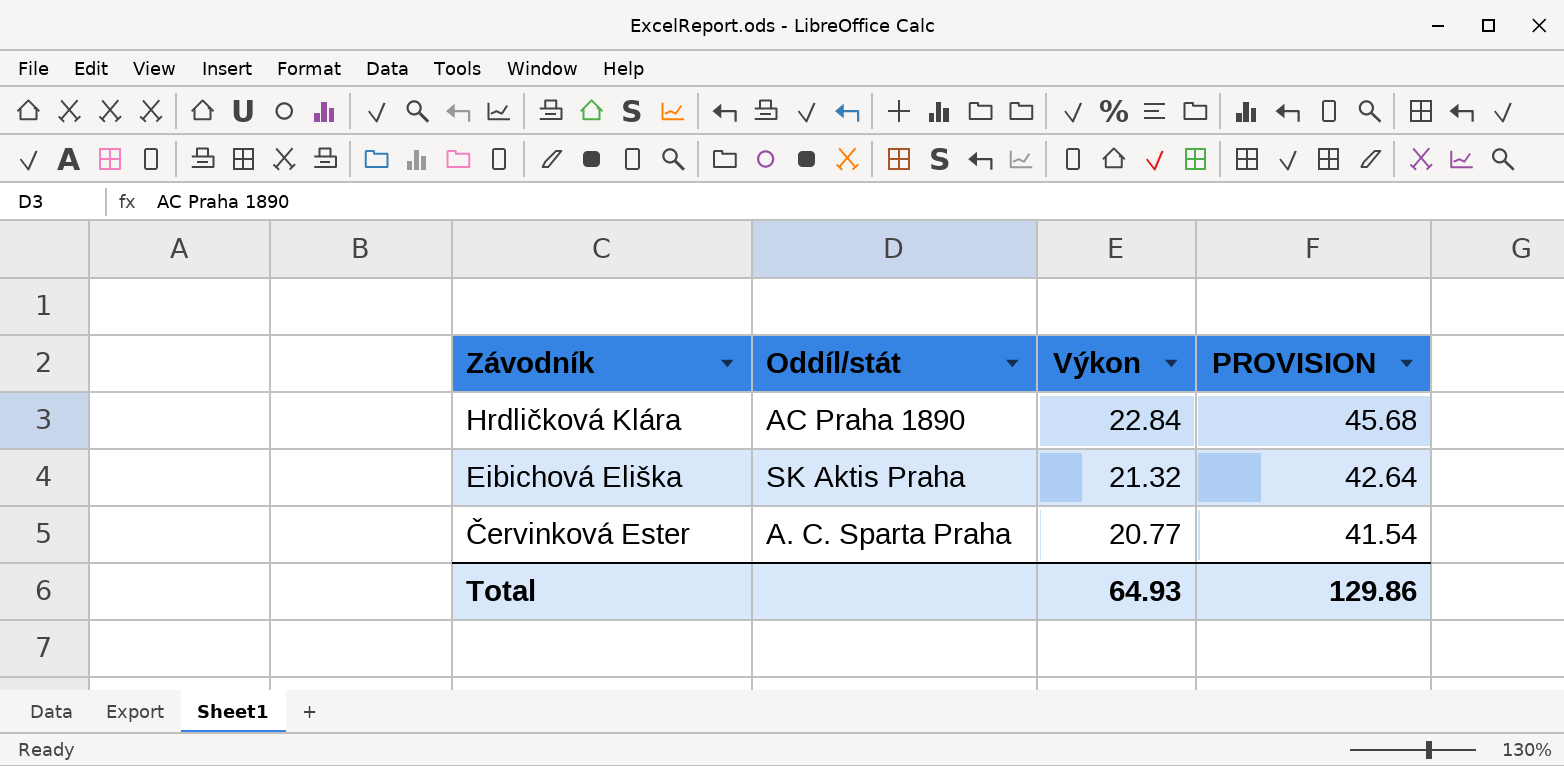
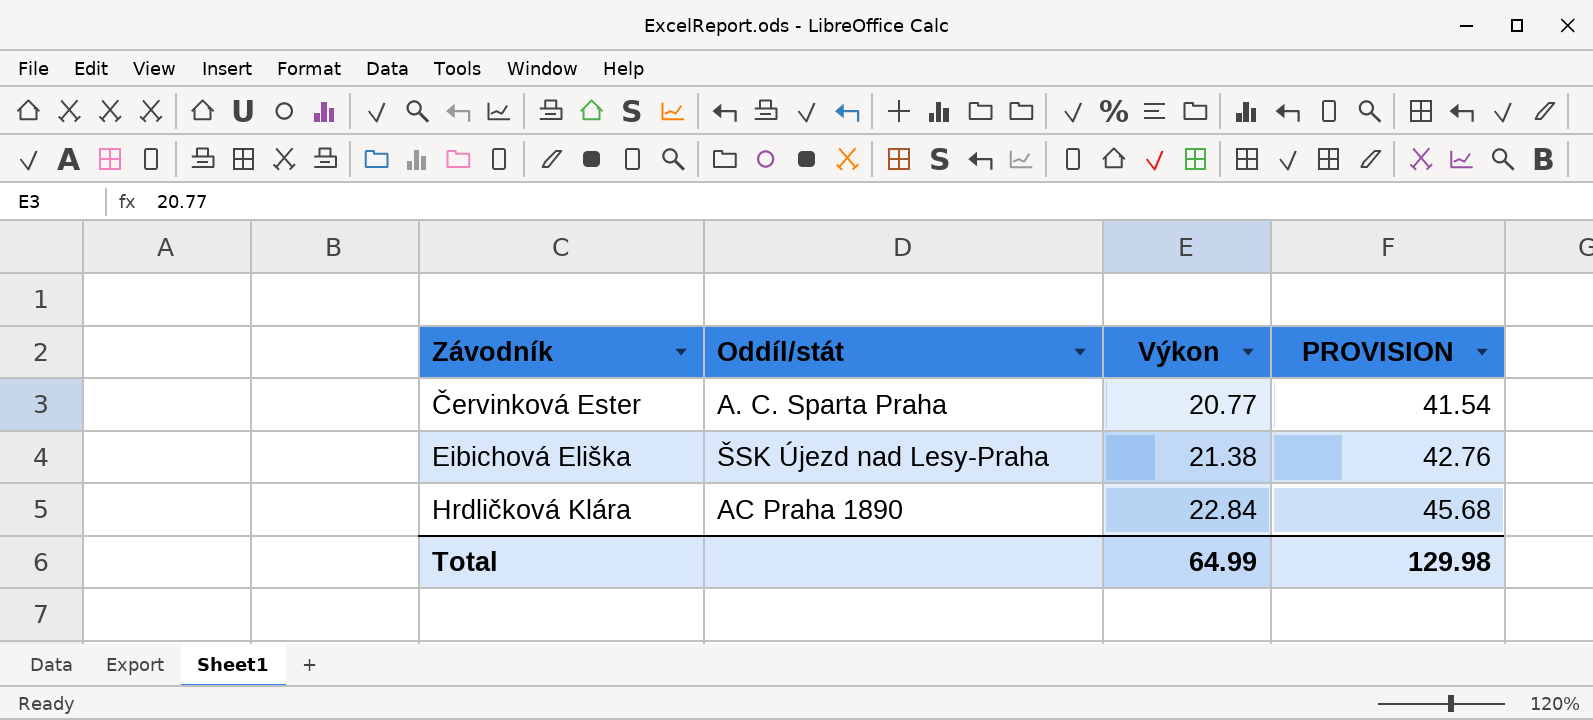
row order: Závodník descending -> Závodník ascending
Eibichová Eliška | Oddíl/stát: SK Aktis Praha -> ŠSK Újezd nad Lesy-Praha
Eibichová Eliška | Výkon: 21.32 -> 21.38
Eibichová Eliška | PROVISION: 42.64 -> 42.76
Total | Výkon: 64.93 -> 64.99
Total | PROVISION: 129.86 -> 129.98

